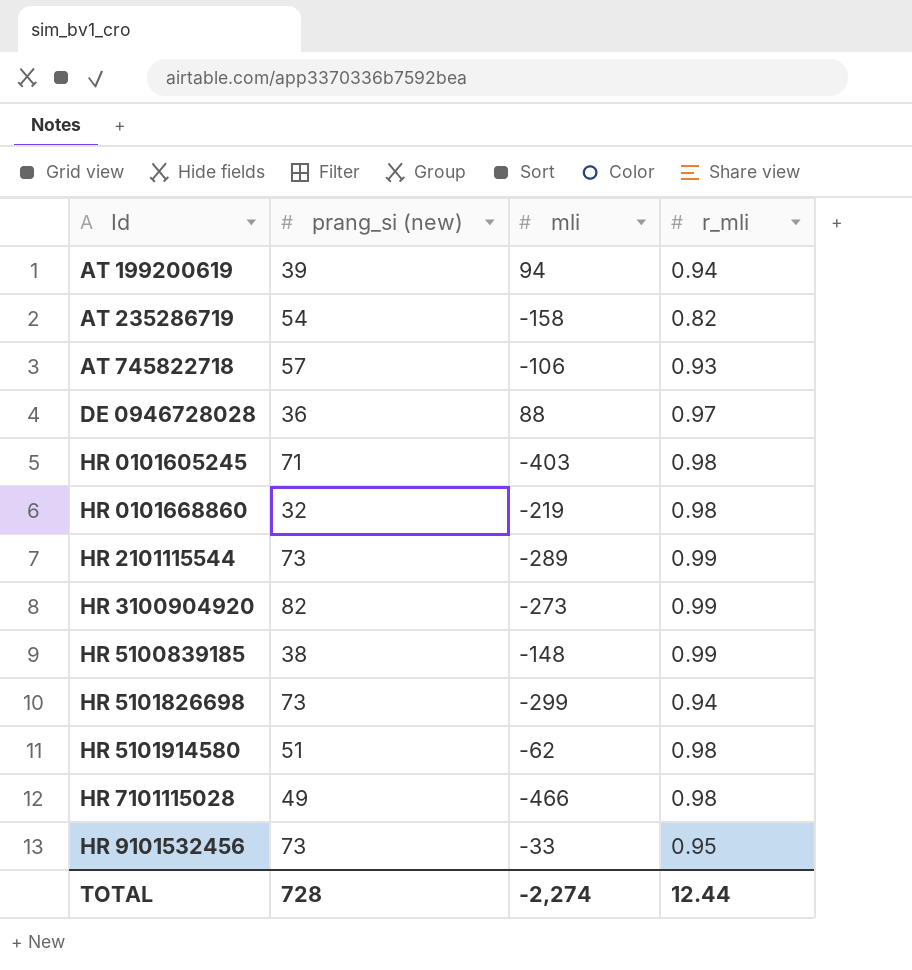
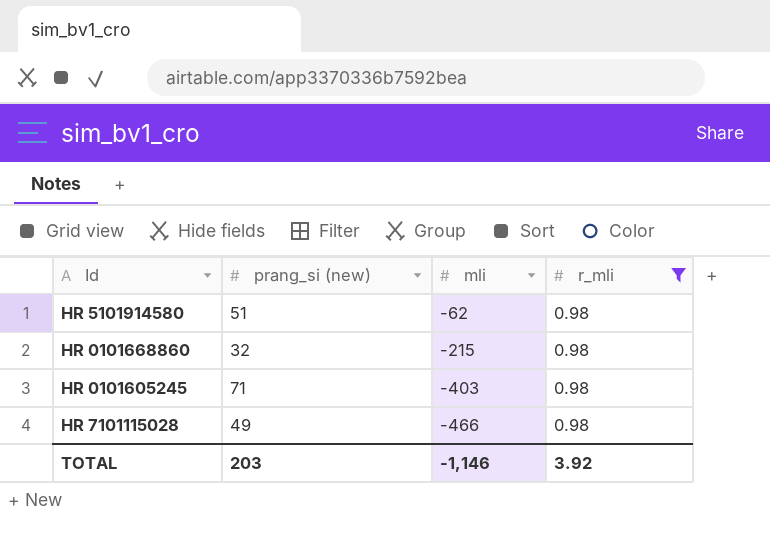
filter: none -> r_mli = 0.98
row order: Id ascending -> mli descending
HR 0101668860 | mli: -219 -> -215
TOTAL | prang_si (new): 728 -> 203
TOTAL | mli: -2,274 -> -1,146
TOTAL | r_mli: 12.44 -> 3.92

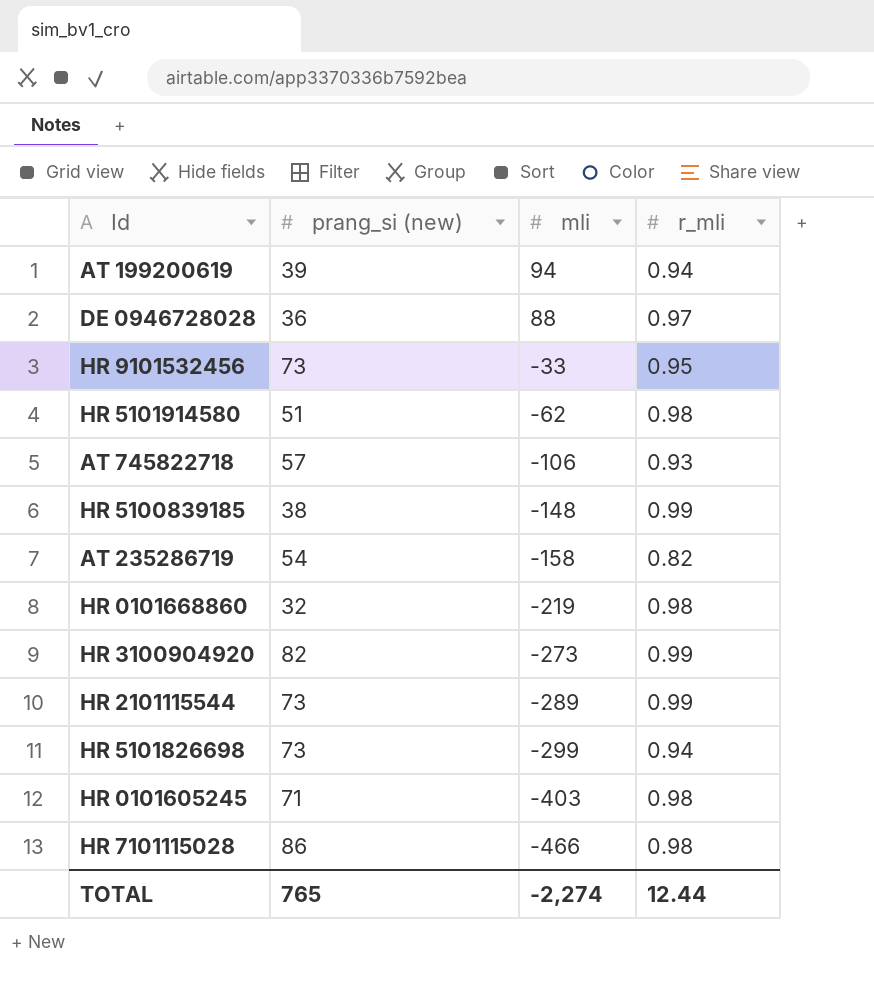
filter: r_mli = 0.98 -> none
HR 0101668860 | mli: -215 -> -219
HR 7101115028 | prang_si (new): 49 -> 86
TOTAL | prang_si (new): 203 -> 765
TOTAL | mli: -1,146 -> -2,274
TOTAL | r_mli: 3.92 -> 12.44

